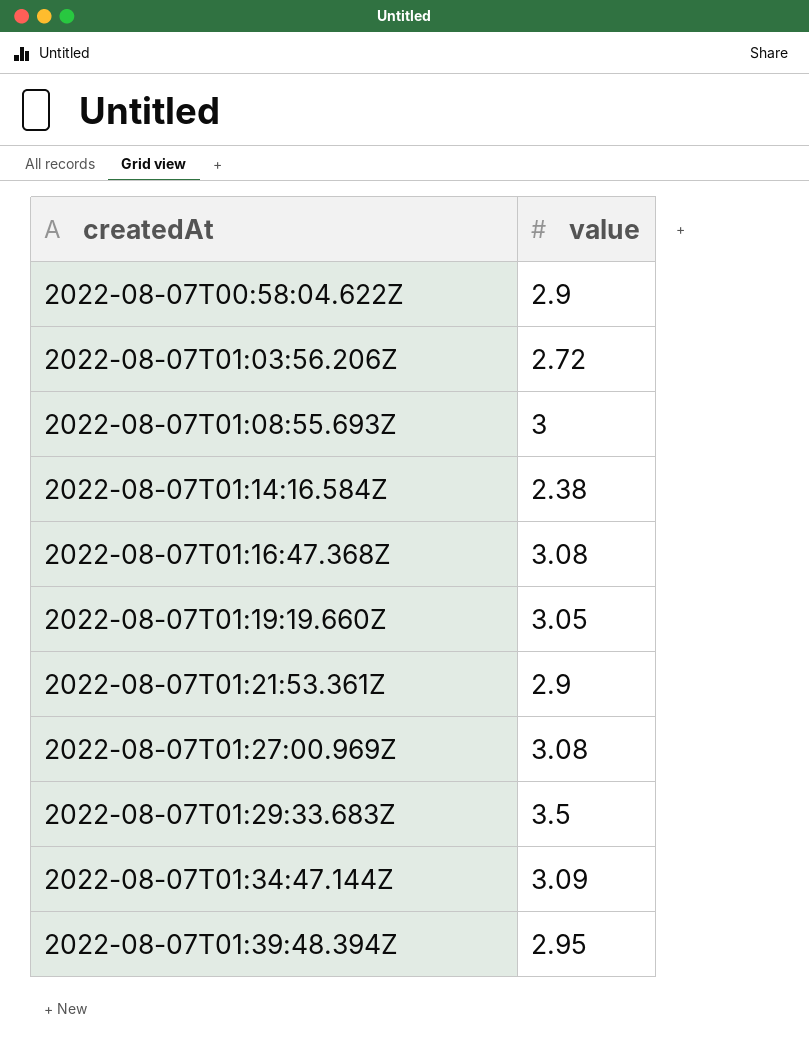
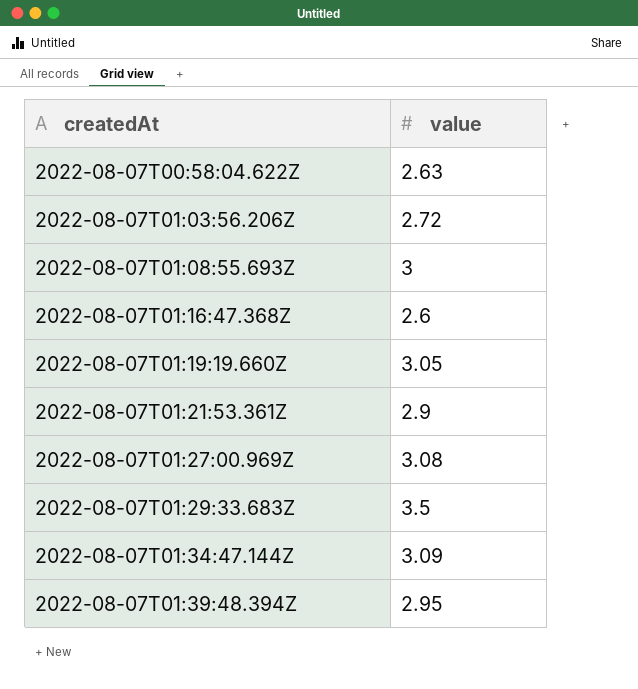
row 2022-08-07T01:14:16.584Z: 2.38 -> none
2022-08-07T00:58:04.622Z | value: 2.9 -> 2.63
2022-08-07T01:16:47.368Z | value: 3.08 -> 2.6

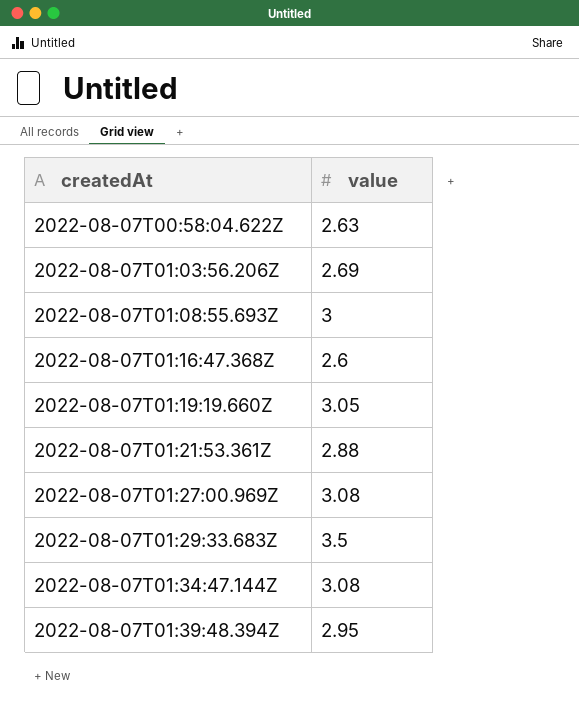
2022-08-07T01:03:56.206Z | value: 2.72 -> 2.69
2022-08-07T01:21:53.361Z | value: 2.9 -> 2.88
2022-08-07T01:34:47.144Z | value: 3.09 -> 3.08

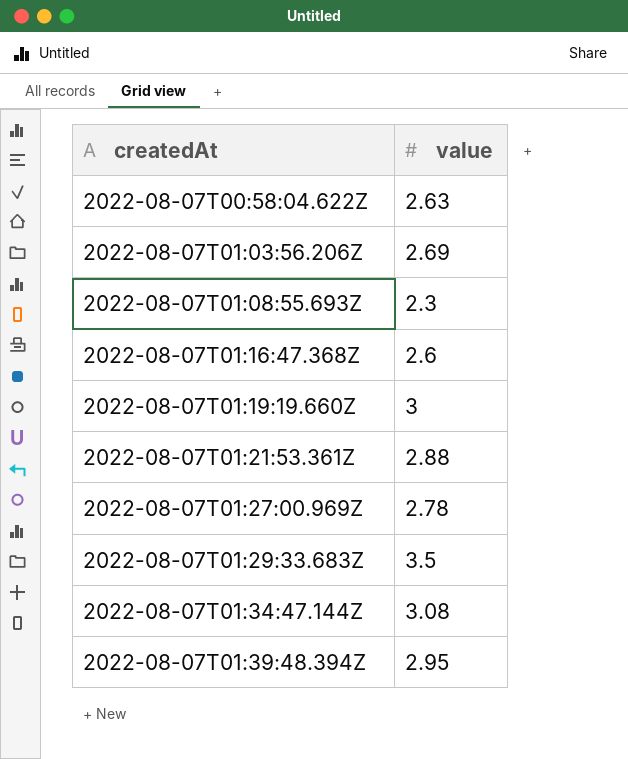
2022-08-07T01:08:55.693Z | value: 3 -> 2.3
2022-08-07T01:19:19.660Z | value: 3.05 -> 3
2022-08-07T01:27:00.969Z | value: 3.08 -> 2.78

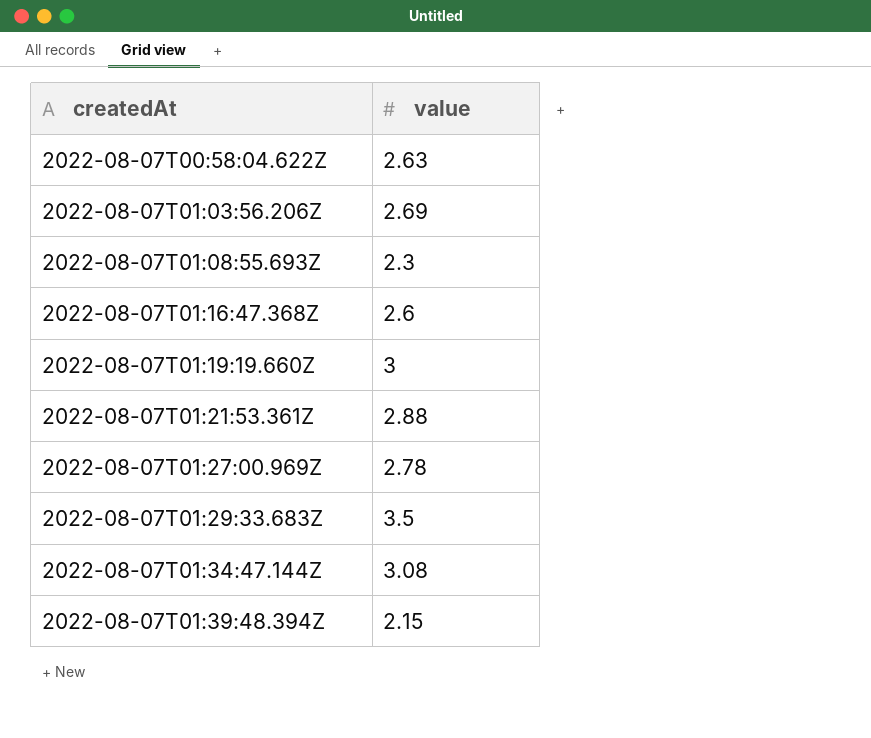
2022-08-07T01:39:48.394Z | value: 2.95 -> 2.15

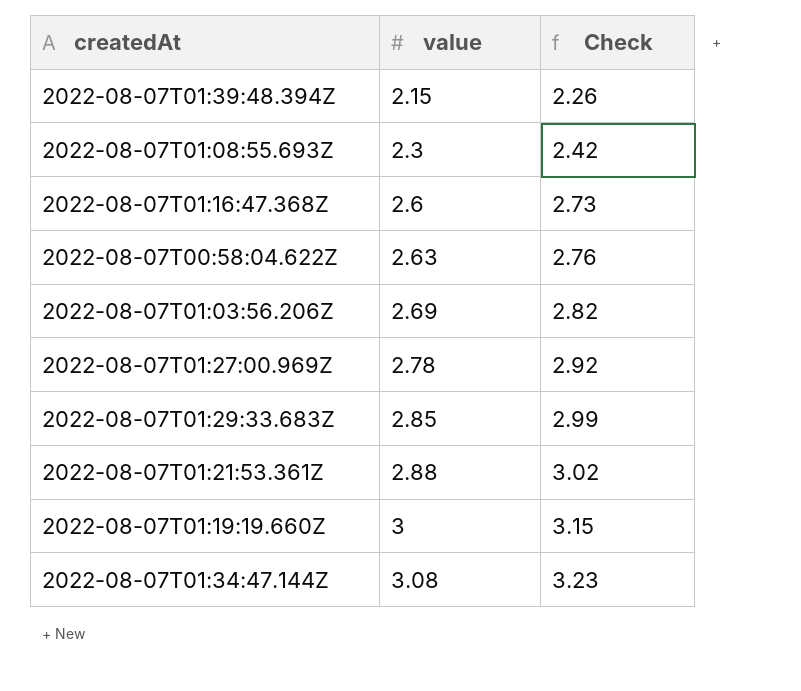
row order: createdAt ascending -> value ascending
column Check | formula: none -> [value] * 1.05
2022-08-07T01:29:33.683Z | value: 3.5 -> 2.85

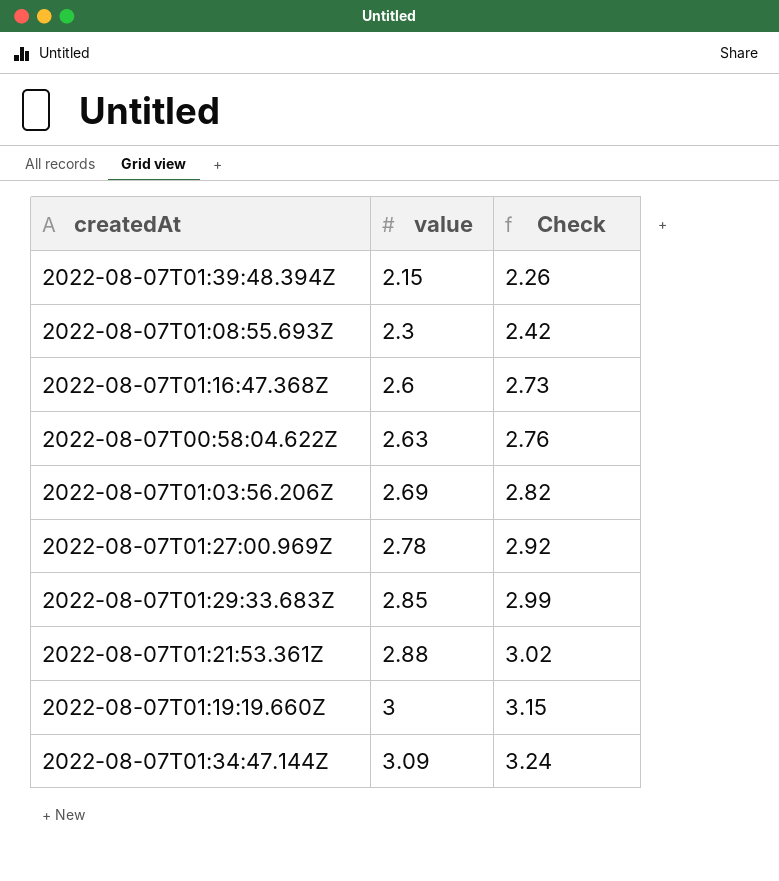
2022-08-07T01:34:47.144Z | value: 3.08 -> 3.09
2022-08-07T01:34:47.144Z | Check: 3.23 -> 3.24

